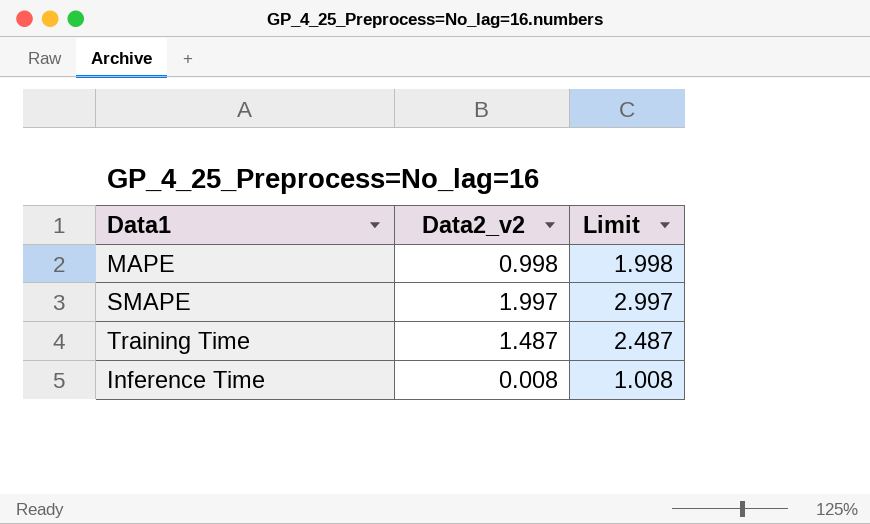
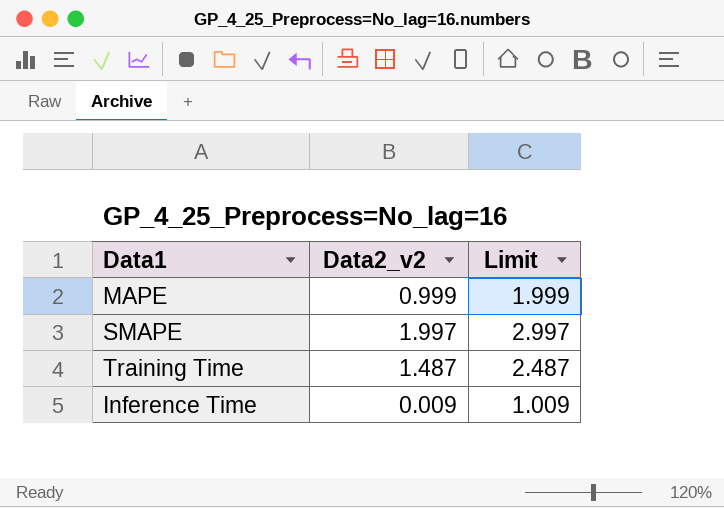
MAPE | Data2_v2: 0.998 -> 0.999
MAPE | Limit: 1.998 -> 1.999
Inference Time | Data2_v2: 0.008 -> 0.009
Inference Time | Limit: 1.008 -> 1.009

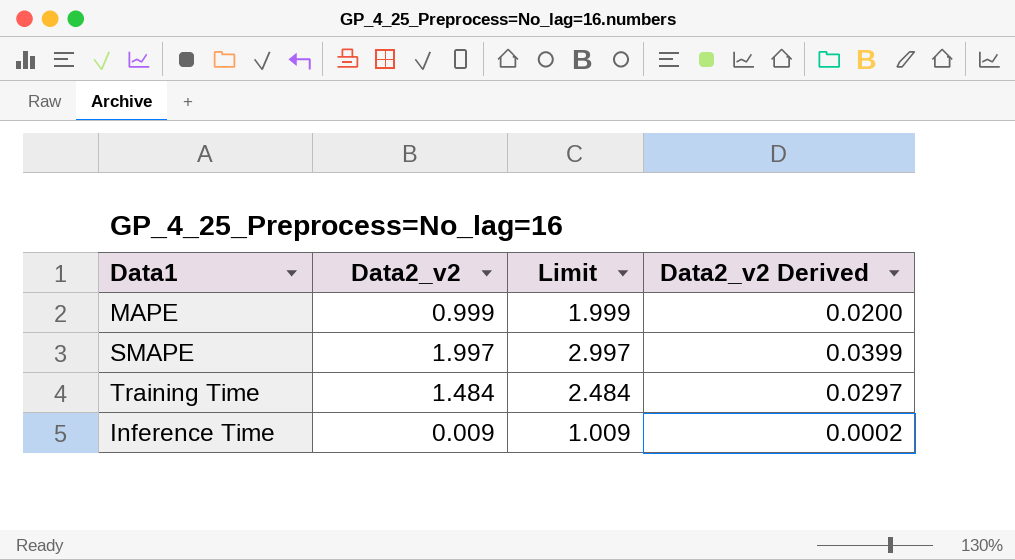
column Data2_v2 Derived | formula: none -> [Data2_v2] * 0.02
Training Time | Data2_v2: 1.487 -> 1.484
Training Time | Limit: 2.487 -> 2.484

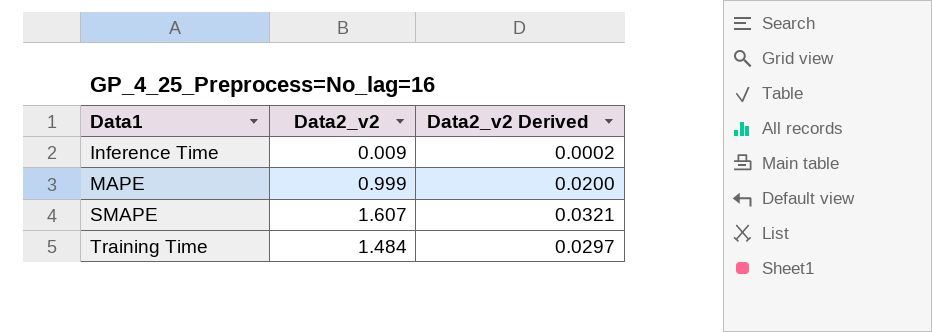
row order: none -> Data1 ascending
column Limit | formula: [Data2_v2] + 1 -> none
SMAPE | Data2_v2: 1.997 -> 1.607
SMAPE | Data2_v2 Derived: 0.0399 -> 0.0321

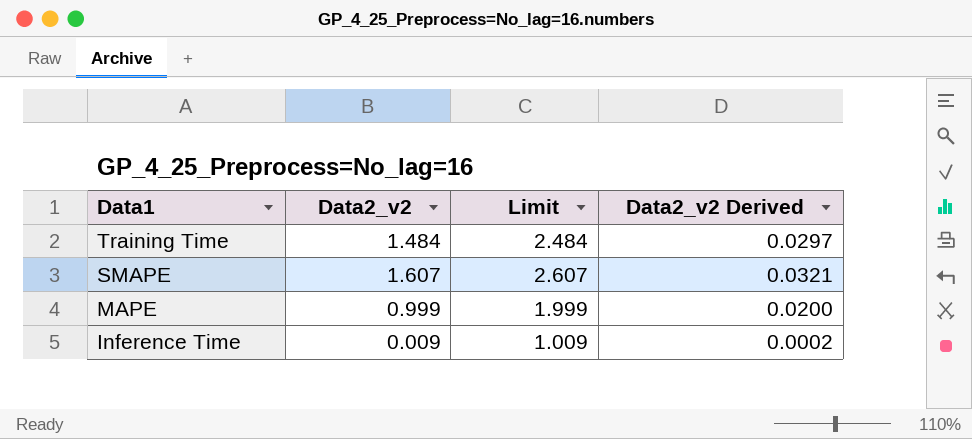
row order: Data1 ascending -> Data1 descending
column Limit | formula: none -> [Data2_v2] + 1

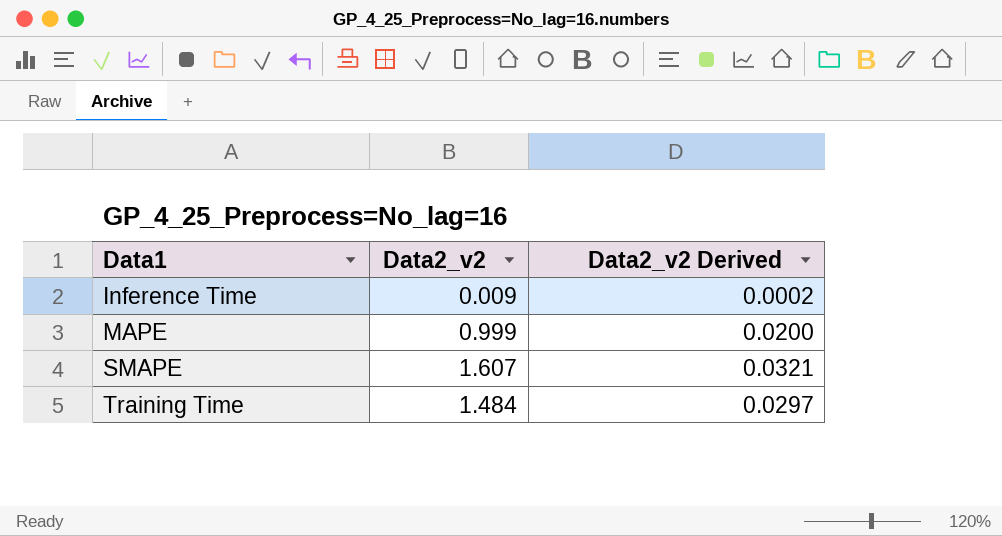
row order: Data1 descending -> Data1 ascending
column Limit | formula: [Data2_v2] + 1 -> none

